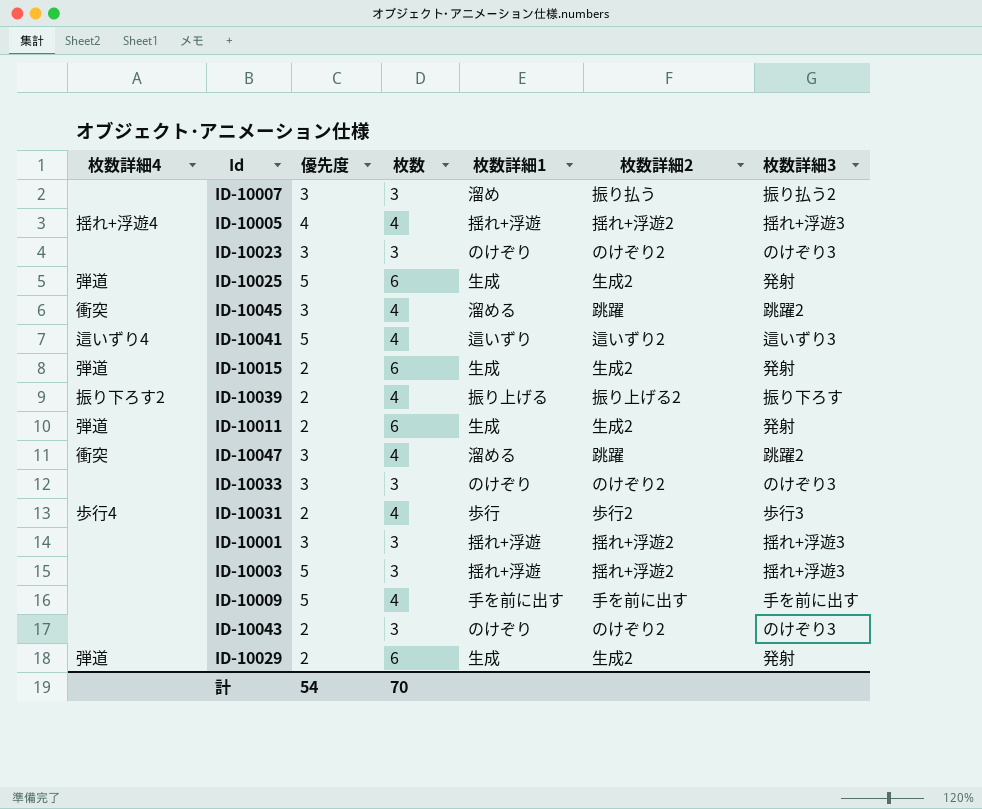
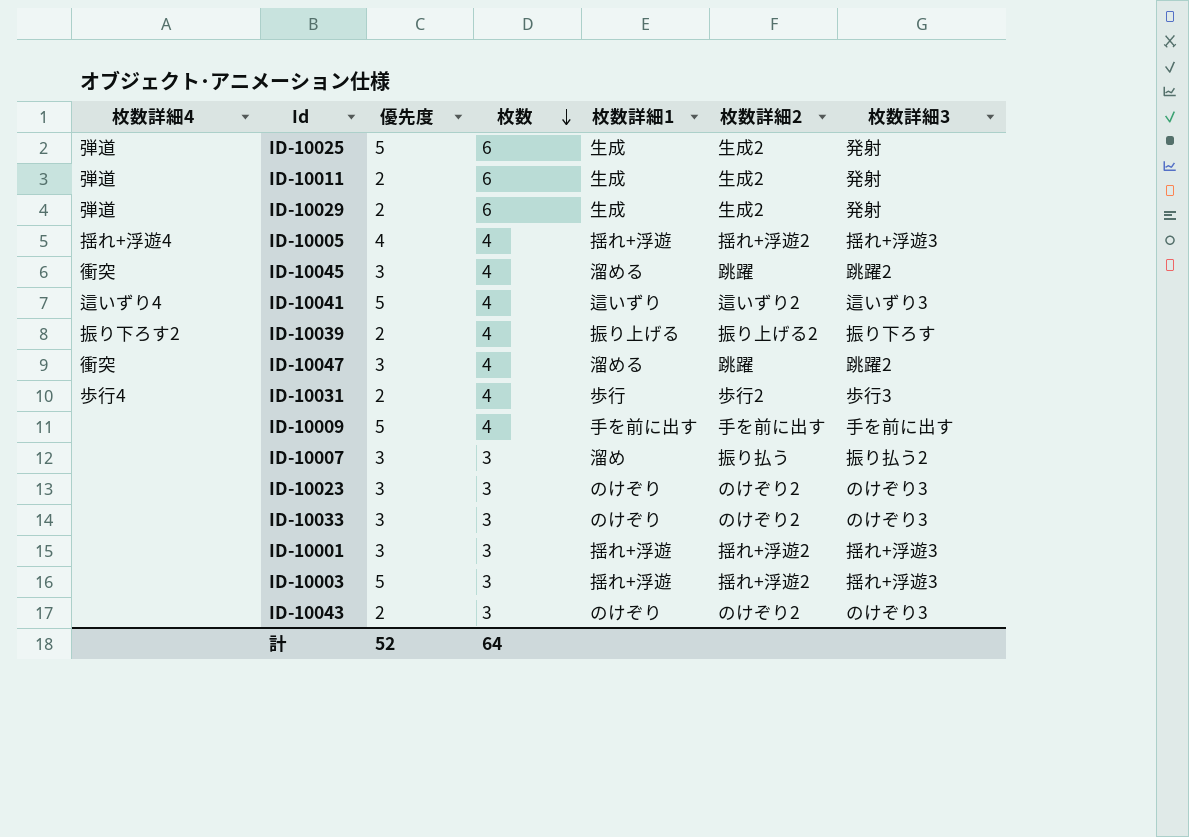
row order: none -> 枚数 descending
row ID-10015: 弾道 | 2 | 6 | 生成 | 生成2 | 発射 -> none
計 | 優先度: 54 -> 52
計 | 枚数: 70 -> 64

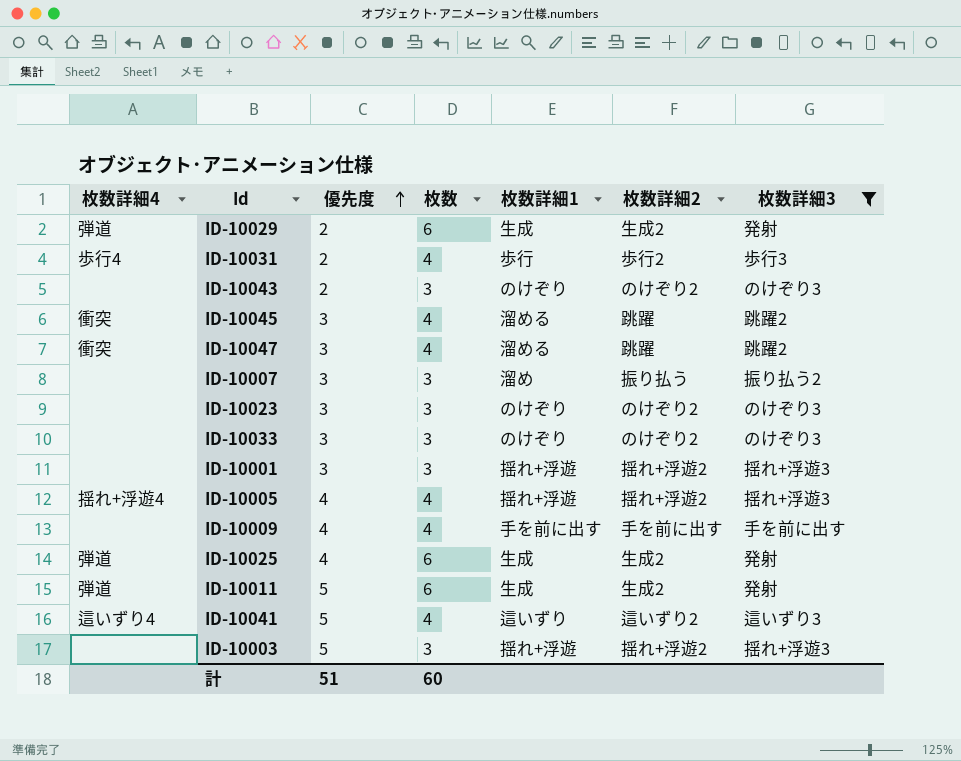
filter: none -> 枚数詳細3 != 振り下ろす
row order: 枚数 descending -> 優先度 ascending
ID-10009 | 優先度: 5 -> 4
ID-10025 | 優先度: 5 -> 4
ID-10011 | 優先度: 2 -> 5
計 | 優先度: 52 -> 51
計 | 枚数: 64 -> 60

